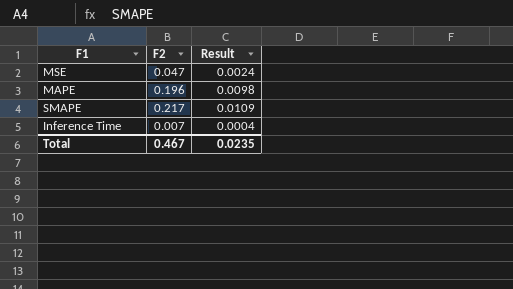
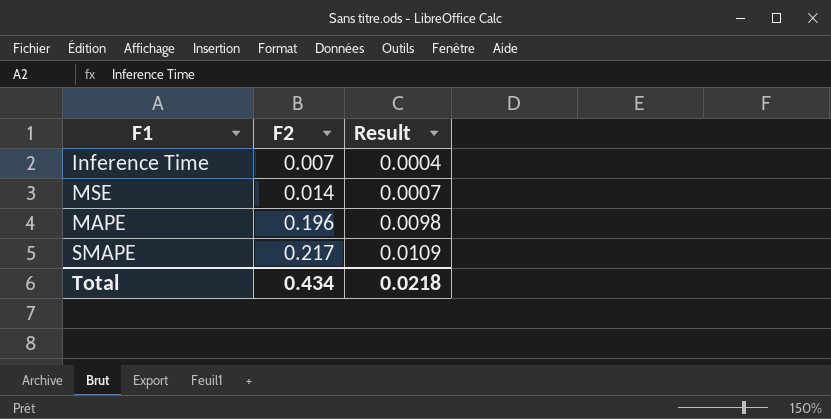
row order: none -> F2 ascending
MSE | F2: 0.047 -> 0.014
MSE | Result: 0.0024 -> 0.0007
Total | F2: 0.467 -> 0.434
Total | Result: 0.0235 -> 0.0218

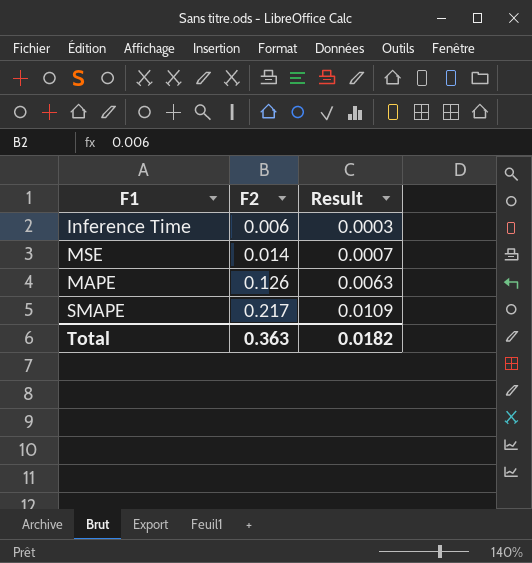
Inference Time | F2: 0.007 -> 0.006
Inference Time | Result: 0.0004 -> 0.0003
MAPE | F2: 0.196 -> 0.126
MAPE | Result: 0.0098 -> 0.0063
Total | F2: 0.434 -> 0.363
Total | Result: 0.0218 -> 0.0182

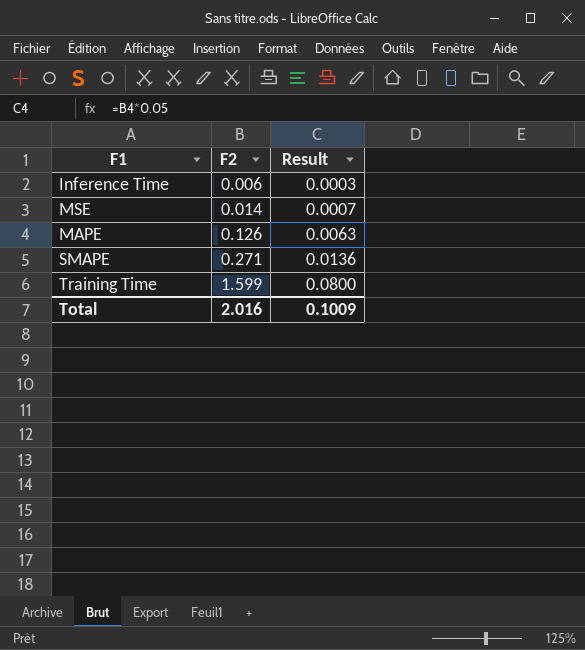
SMAPE | F2: 0.217 -> 0.271
SMAPE | Result: 0.0109 -> 0.0136
row Training Time: none -> 1.599 | 0.0800
Total | F2: 0.363 -> 2.016
Total | Result: 0.0182 -> 0.1009

